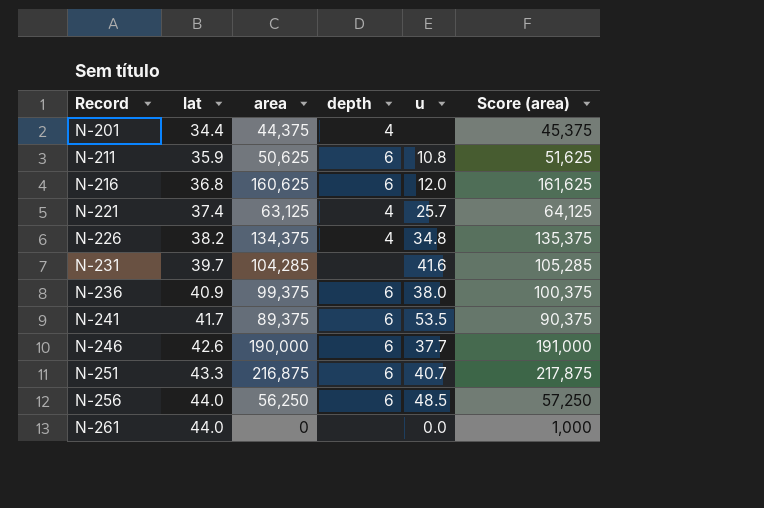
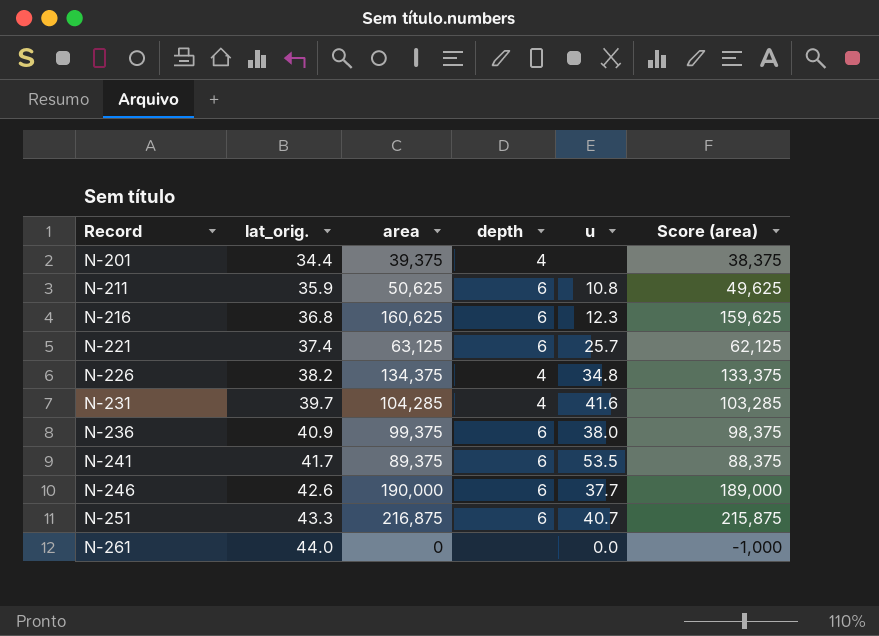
column name: lat -> lat_orig.
column Score (area) | formula: [area] + 1000 -> [area] - 1000
row N-256: 44.0 | 56,250 | 6 | 48.5 | 57,250 -> none
N-201 | area: 44,375 -> 39,375
N-216 | u: 12.0 -> 12.3
N-221 | depth: 4 -> 6
N-231 | depth: none -> 4

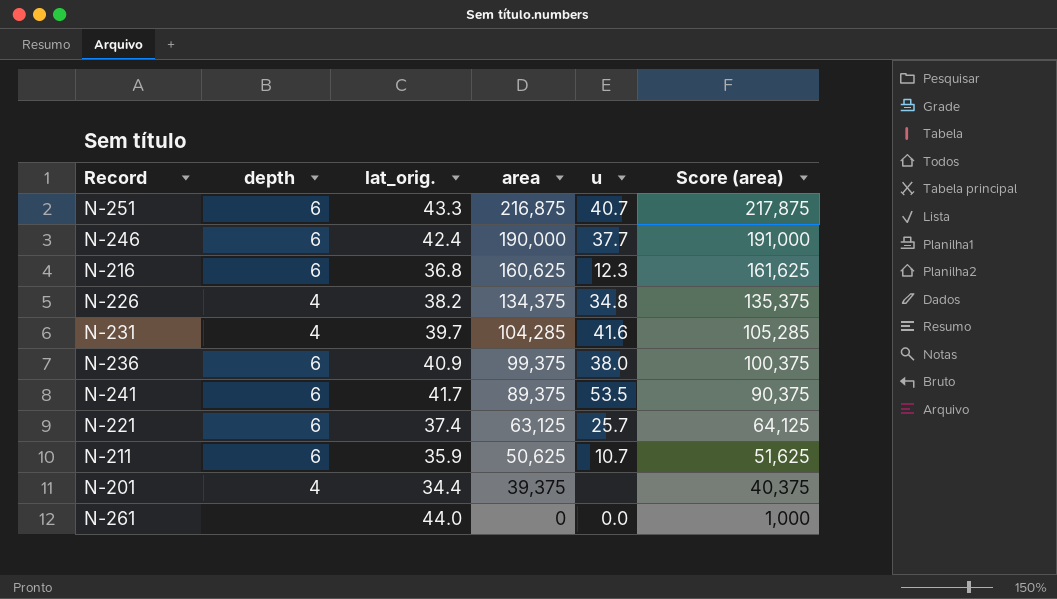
row order: Record ascending -> area descending
column depth | position: 4 -> 2
column Score (area) | formula: [area] - 1000 -> [area] + 1000
N-246 | lat_orig.: 42.6 -> 42.4
N-211 | u: 10.8 -> 10.7

